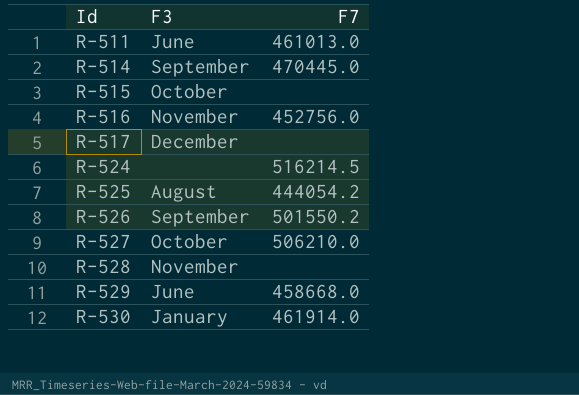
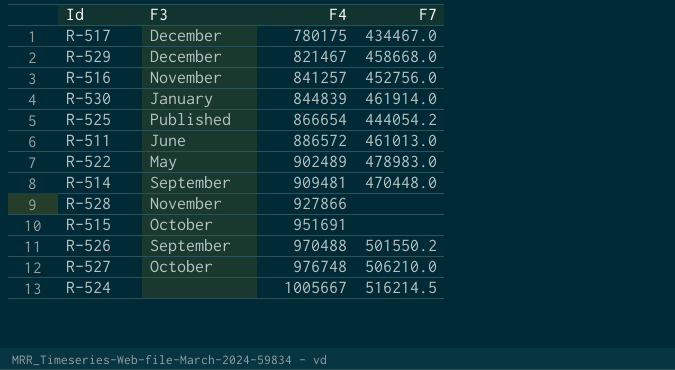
row order: Id ascending -> F4 ascending
column F4 | position: none -> 3
R-517 | F7: none -> 434467.0
R-529 | F3: June -> December
R-525 | F3: August -> Published
row R-522: none -> May | 902489 | 478983.0
R-514 | F7: 470445.0 -> 470448.0

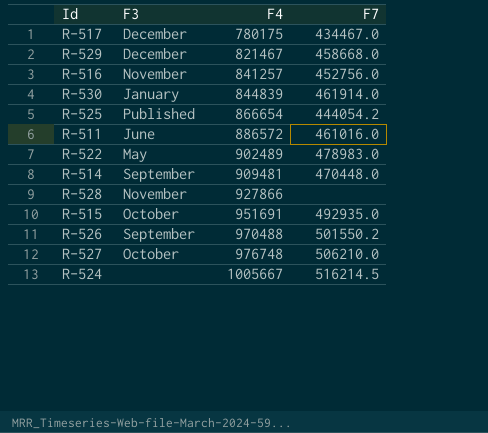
R-511 | F7: 461013.0 -> 461016.0
R-515 | F7: none -> 492935.0

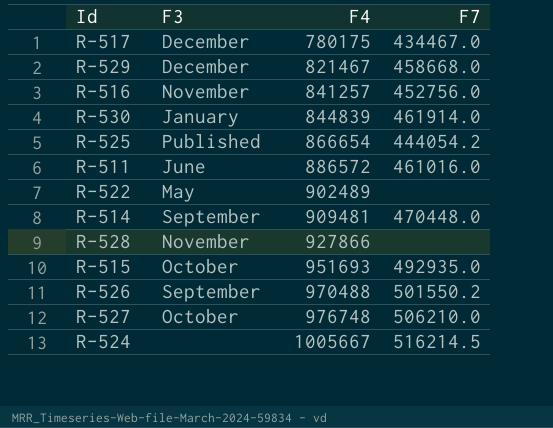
R-522 | F7: 478983.0 -> none
R-515 | F4: 951691 -> 951693

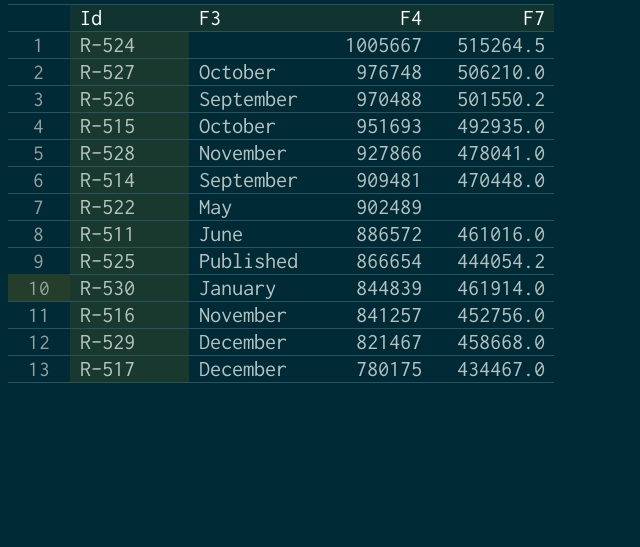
row order: F4 ascending -> F4 descending
R-524 | F7: 516214.5 -> 515264.5
R-528 | F7: none -> 478041.0

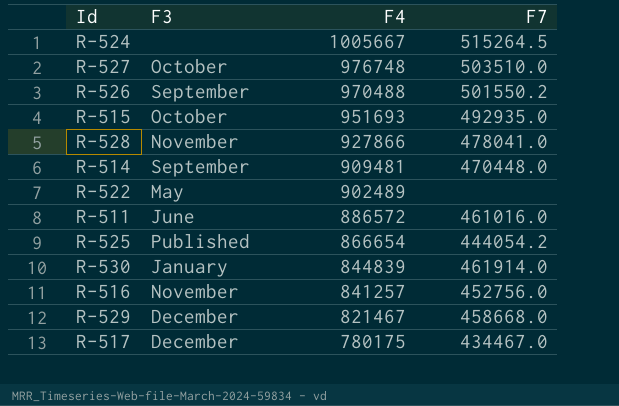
R-527 | F7: 506210.0 -> 503510.0

